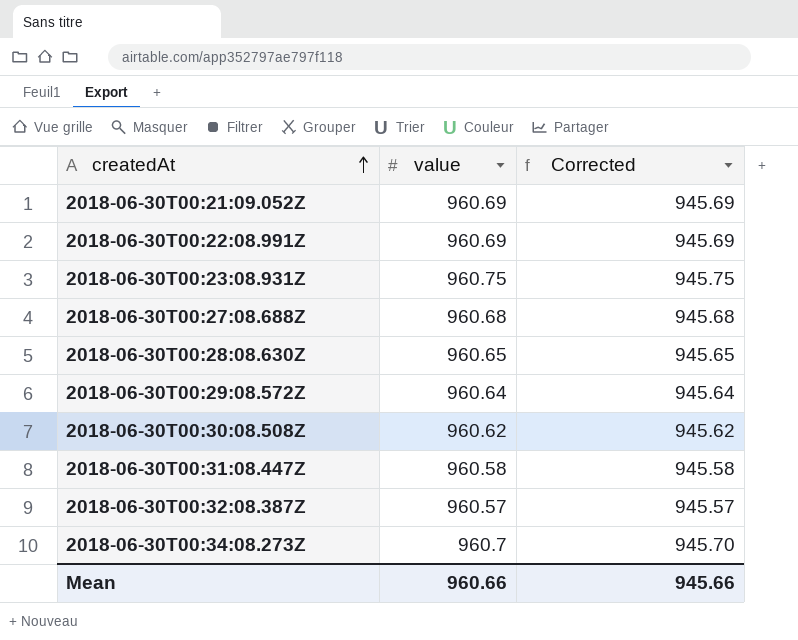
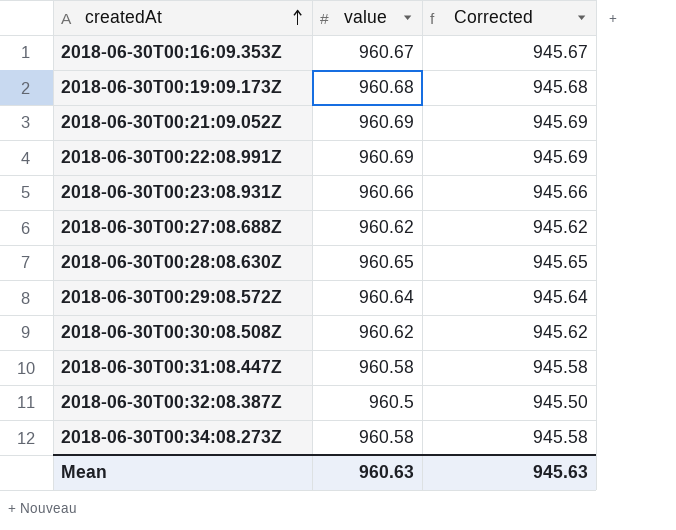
row 2018-06-30T00:16:09.353Z: none -> 960.67 | 945.67
row 2018-06-30T00:19:09.173Z: none -> 960.68 | 945.68
2018-06-30T00:23:08.931Z | value: 960.75 -> 960.66
2018-06-30T00:23:08.931Z | Corrected: 945.75 -> 945.66
2018-06-30T00:27:08.688Z | value: 960.68 -> 960.62
2018-06-30T00:27:08.688Z | Corrected: 945.68 -> 945.62
2018-06-30T00:32:08.387Z | value: 960.57 -> 960.5
2018-06-30T00:32:08.387Z | Corrected: 945.57 -> 945.50
2018-06-30T00:34:08.273Z | value: 960.7 -> 960.58
2018-06-30T00:34:08.273Z | Corrected: 945.70 -> 945.58
Mean | value: 960.66 -> 960.63
Mean | Corrected: 945.66 -> 945.63

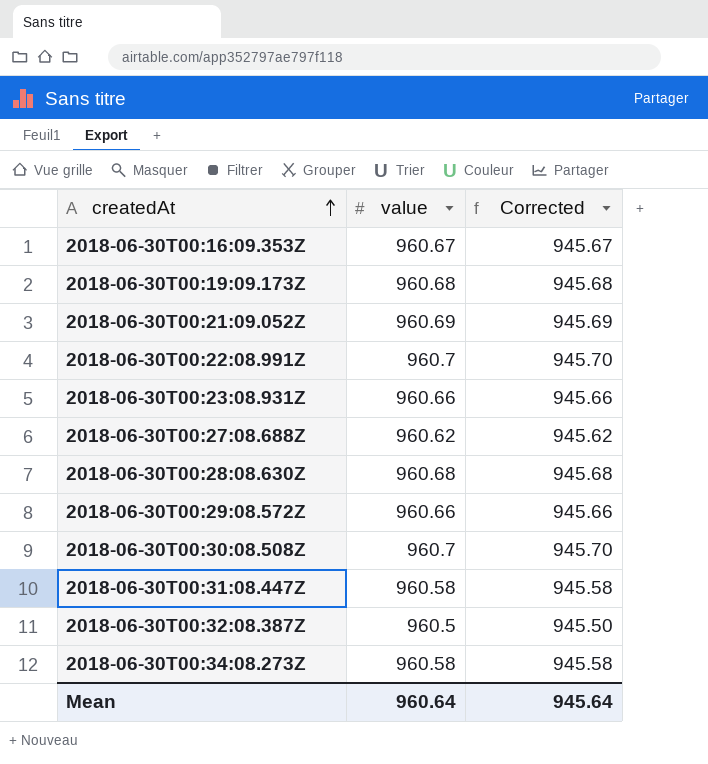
2018-06-30T00:22:08.991Z | value: 960.69 -> 960.7
2018-06-30T00:22:08.991Z | Corrected: 945.69 -> 945.70
2018-06-30T00:28:08.630Z | value: 960.65 -> 960.68
2018-06-30T00:28:08.630Z | Corrected: 945.65 -> 945.68
2018-06-30T00:29:08.572Z | value: 960.64 -> 960.66
2018-06-30T00:29:08.572Z | Corrected: 945.64 -> 945.66
2018-06-30T00:30:08.508Z | value: 960.62 -> 960.7
2018-06-30T00:30:08.508Z | Corrected: 945.62 -> 945.70
Mean | value: 960.63 -> 960.64
Mean | Corrected: 945.63 -> 945.64

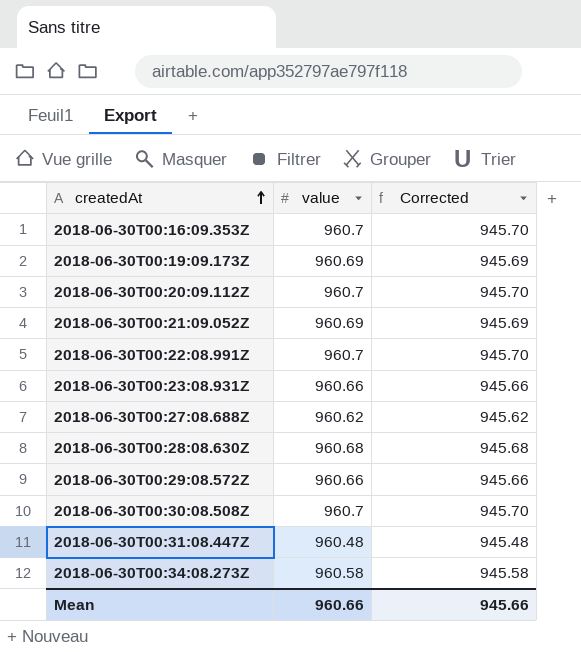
row 2018-06-30T00:32:08.387Z: 960.5 | 945.50 -> none
2018-06-30T00:16:09.353Z | value: 960.67 -> 960.7
2018-06-30T00:16:09.353Z | Corrected: 945.67 -> 945.70
2018-06-30T00:19:09.173Z | value: 960.68 -> 960.69
2018-06-30T00:19:09.173Z | Corrected: 945.68 -> 945.69
row 2018-06-30T00:20:09.112Z: none -> 960.7 | 945.70
2018-06-30T00:31:08.447Z | value: 960.58 -> 960.48
2018-06-30T00:31:08.447Z | Corrected: 945.58 -> 945.48
Mean | value: 960.64 -> 960.66
Mean | Corrected: 945.64 -> 945.66

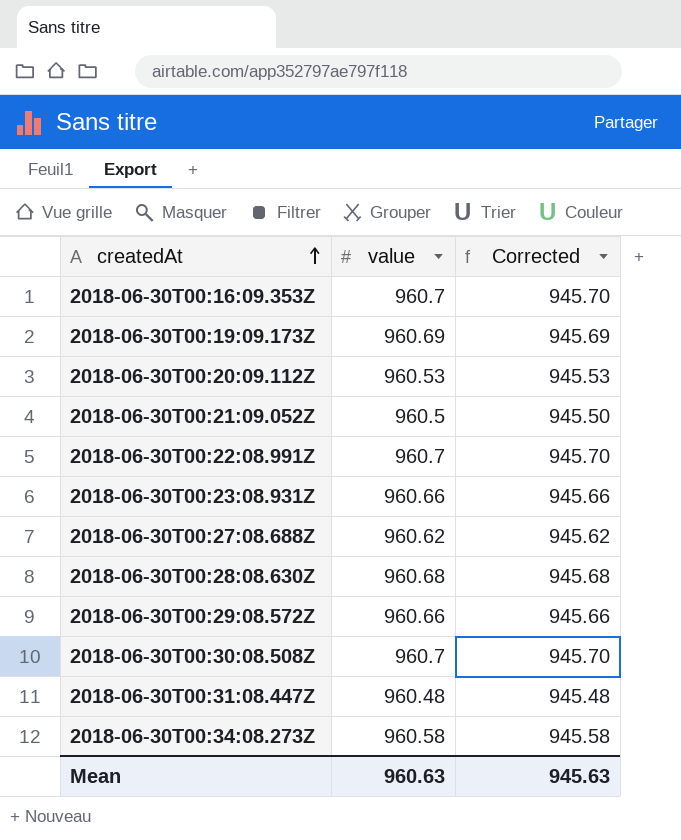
2018-06-30T00:20:09.112Z | value: 960.7 -> 960.53
2018-06-30T00:20:09.112Z | Corrected: 945.70 -> 945.53
2018-06-30T00:21:09.052Z | value: 960.69 -> 960.5
2018-06-30T00:21:09.052Z | Corrected: 945.69 -> 945.50
Mean | value: 960.66 -> 960.63
Mean | Corrected: 945.66 -> 945.63

